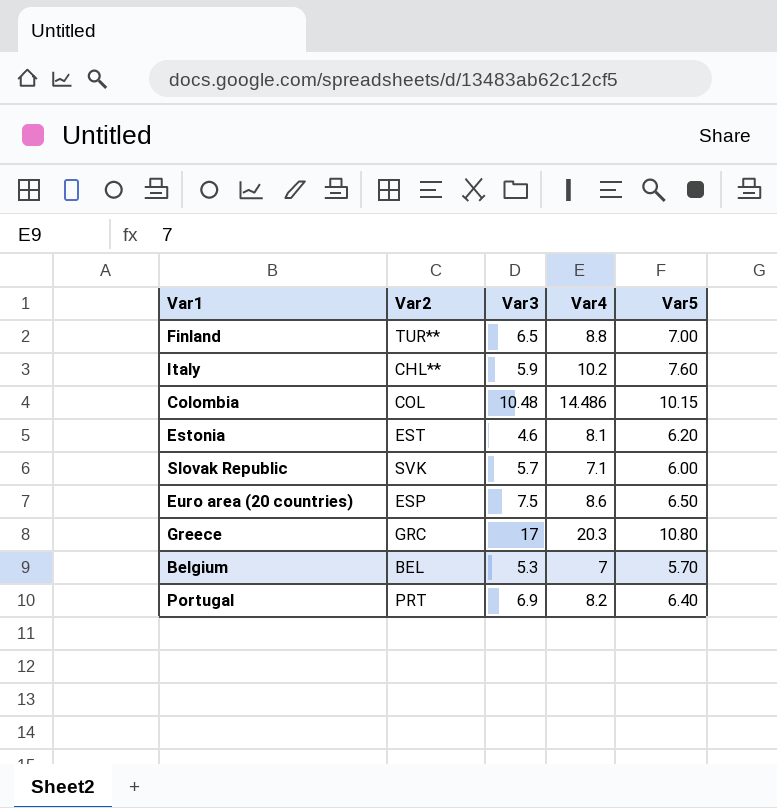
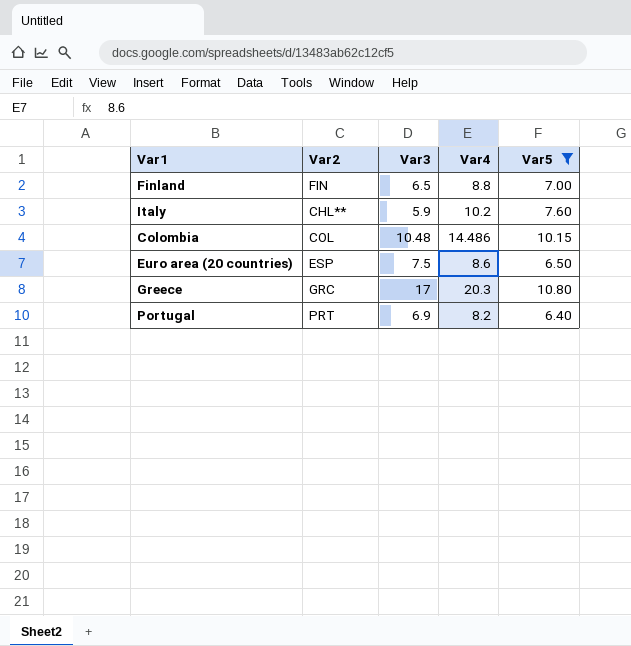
filter: none -> Var5 >= 6.40
Finland | Var2: TUR** -> FIN

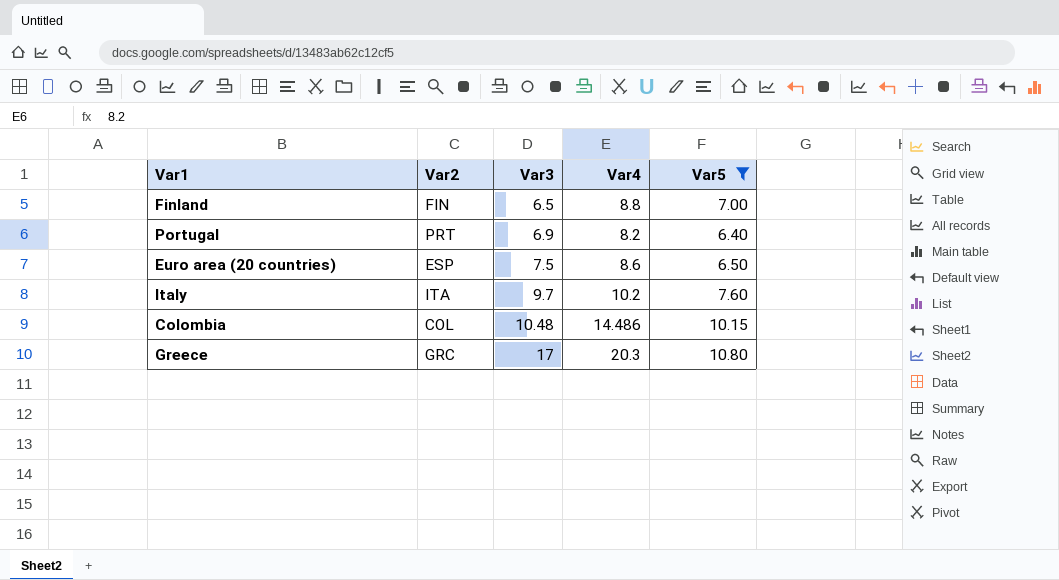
row order: none -> Var3 ascending
Italy | Var2: CHL** -> ITA
Italy | Var3: 5.9 -> 9.7

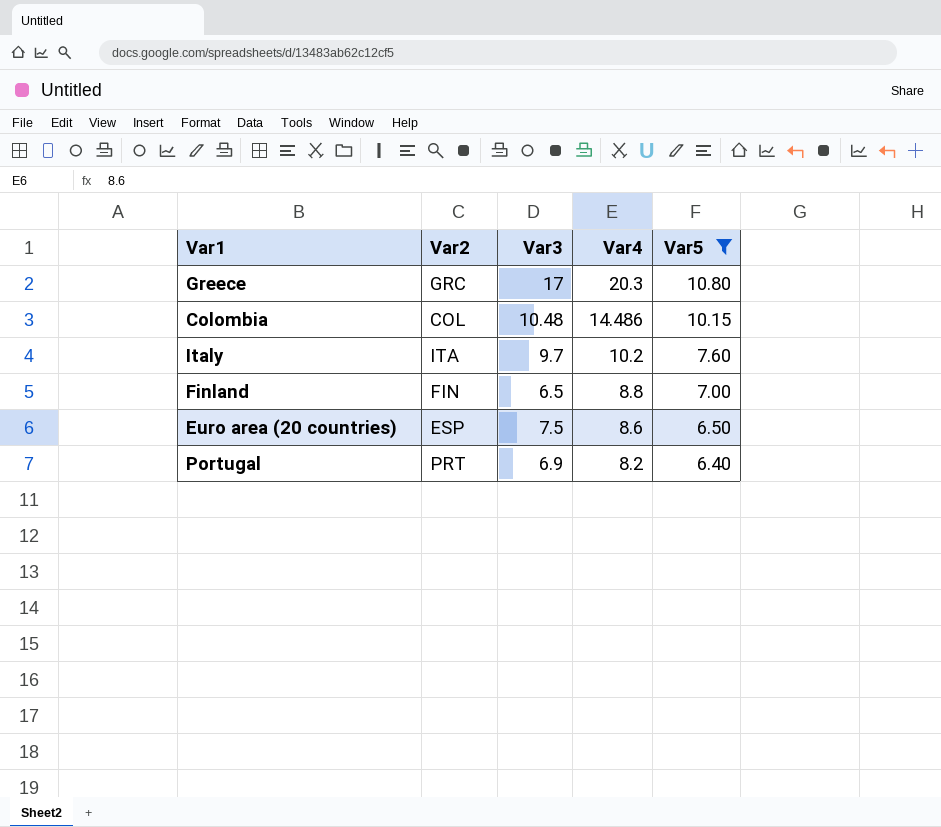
row order: Var3 ascending -> Var4 descending

